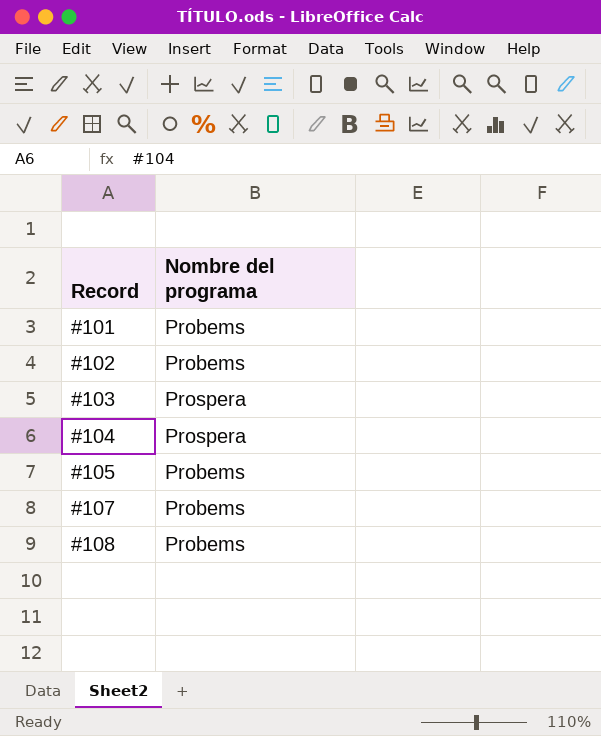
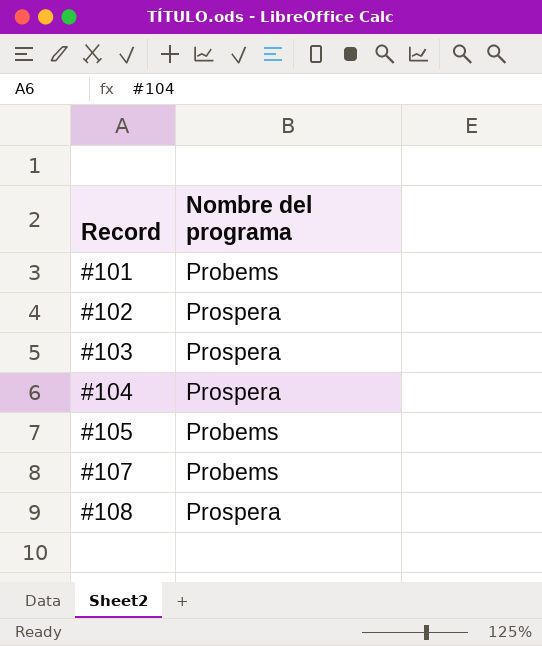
#102 | Nombre del programa: Probems -> Prospera
#108 | Nombre del programa: Probems -> Prospera

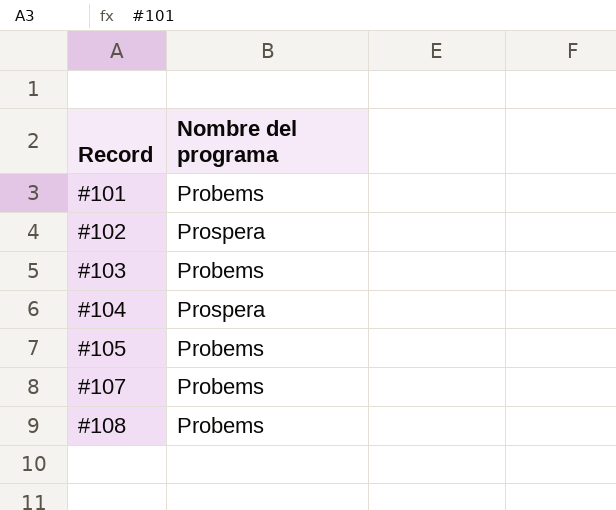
#103 | Nombre del programa: Prospera -> Probems
#108 | Nombre del programa: Prospera -> Probems

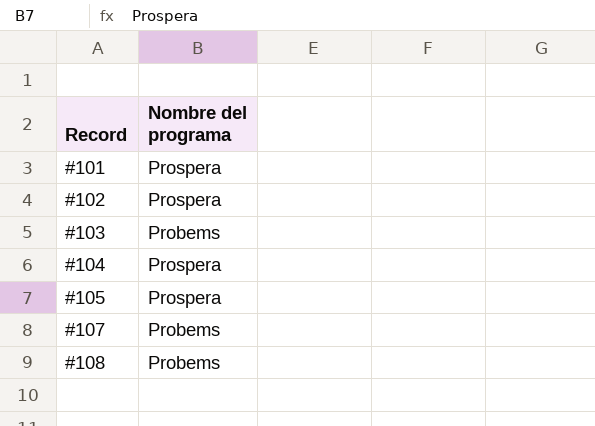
#101 | Nombre del programa: Probems -> Prospera
#105 | Nombre del programa: Probems -> Prospera

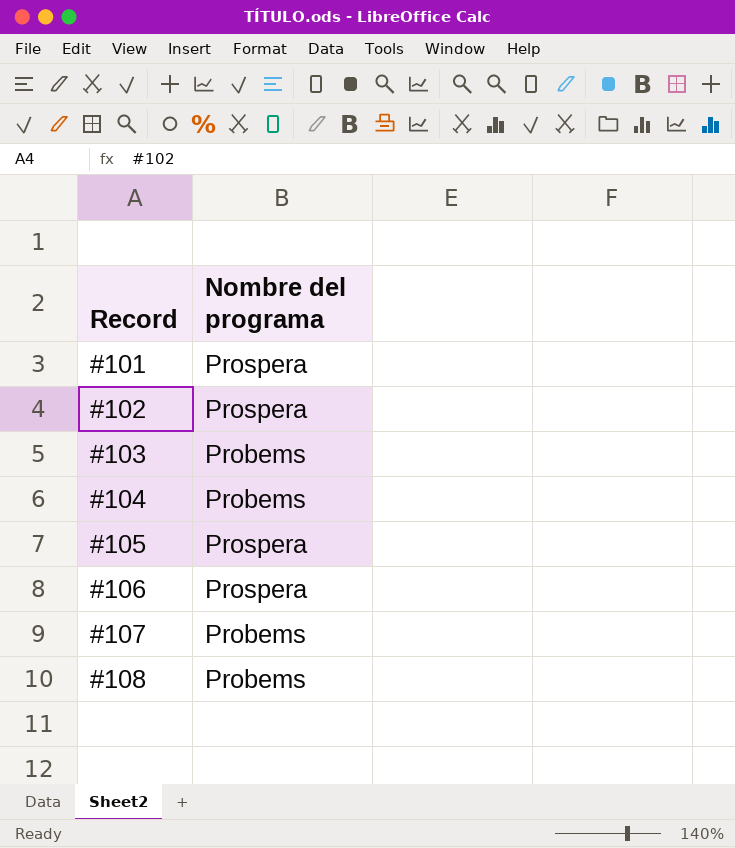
#104 | Nombre del programa: Prospera -> Probems
row #106: none -> Prospera

